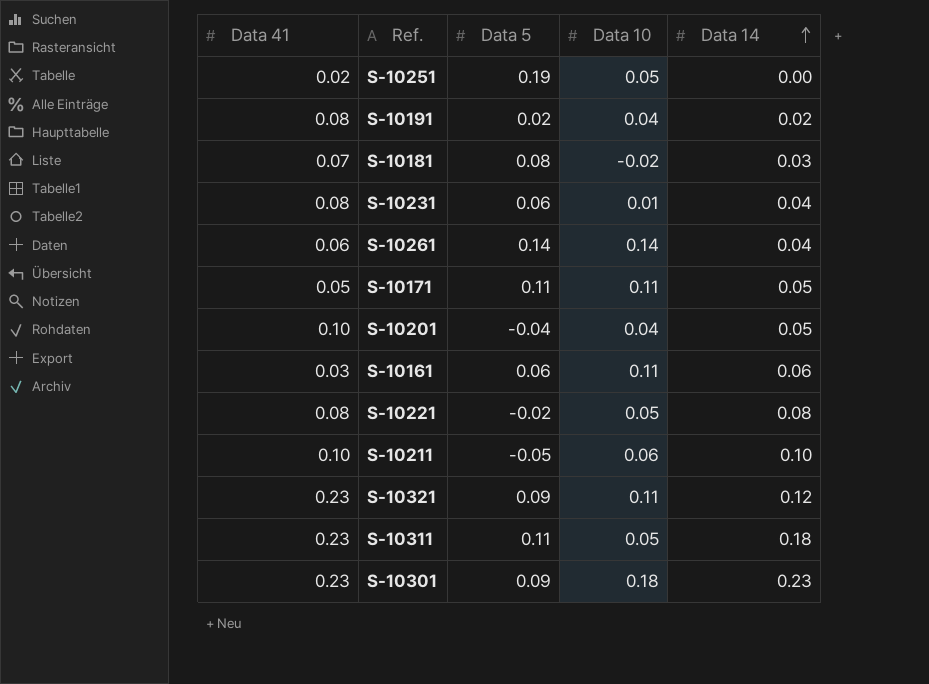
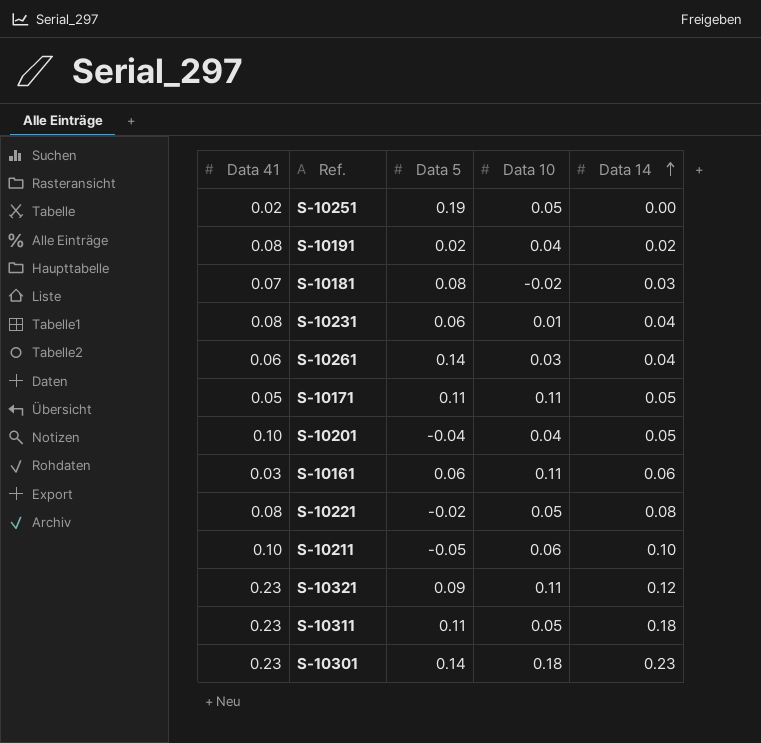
S-10261 | Data 10: 0.14 -> 0.03
S-10301 | Data 5: 0.09 -> 0.14

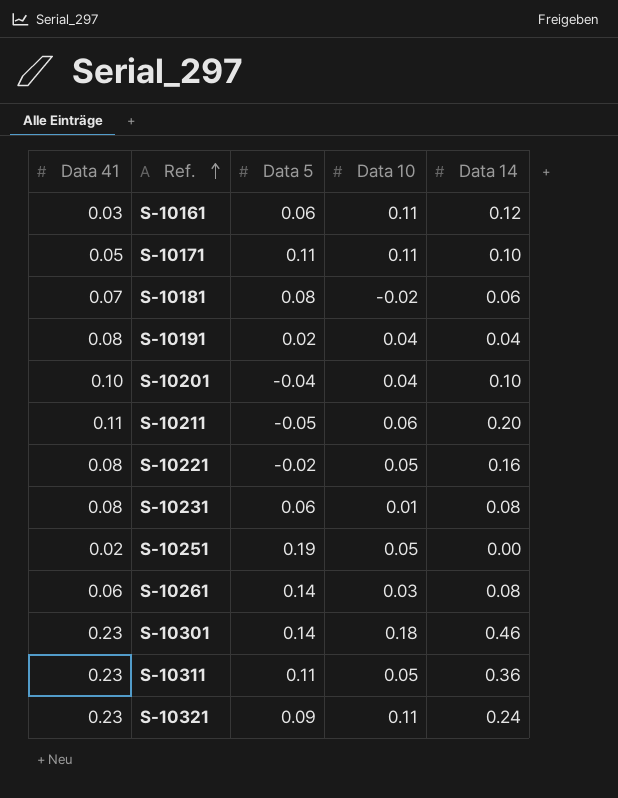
row order: Data 14 ascending -> Ref. ascending
S-10161 | Data 14: 0.06 -> 0.12
S-10171 | Data 14: 0.05 -> 0.10
S-10181 | Data 14: 0.03 -> 0.06
S-10191 | Data 14: 0.02 -> 0.04
S-10201 | Data 14: 0.05 -> 0.10
S-10211 | Data 41: 0.10 -> 0.11
S-10211 | Data 14: 0.10 -> 0.20
S-10221 | Data 14: 0.08 -> 0.16
S-10231 | Data 14: 0.04 -> 0.08
S-10261 | Data 14: 0.04 -> 0.08
S-10301 | Data 14: 0.23 -> 0.46
S-10311 | Data 14: 0.18 -> 0.36
S-10321 | Data 14: 0.12 -> 0.24

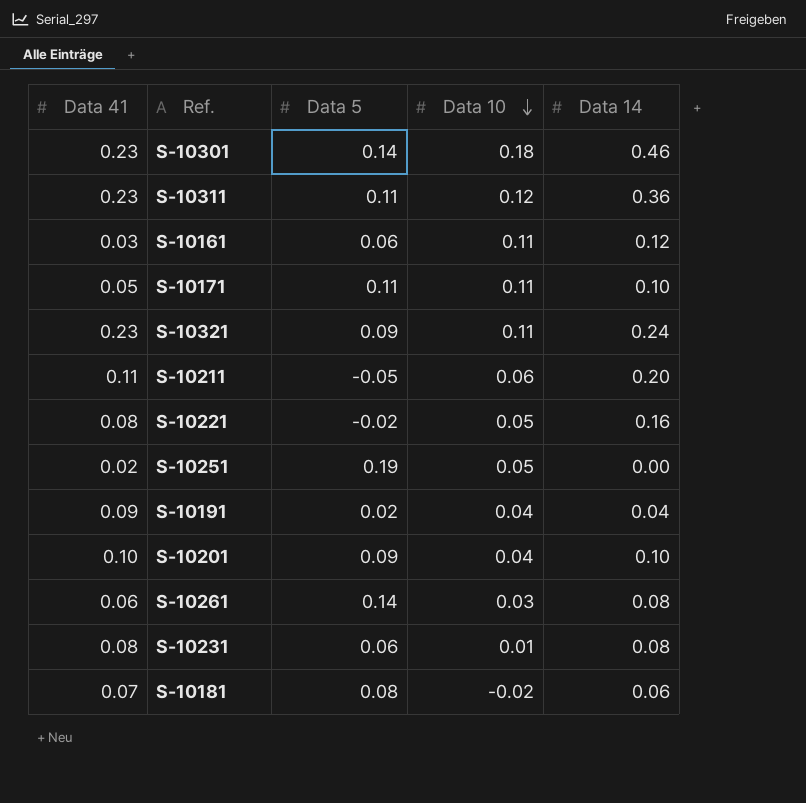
row order: Ref. ascending -> Data 10 descending
S-10311 | Data 10: 0.05 -> 0.12
S-10191 | Data 41: 0.08 -> 0.09
S-10201 | Data 5: -0.04 -> 0.09

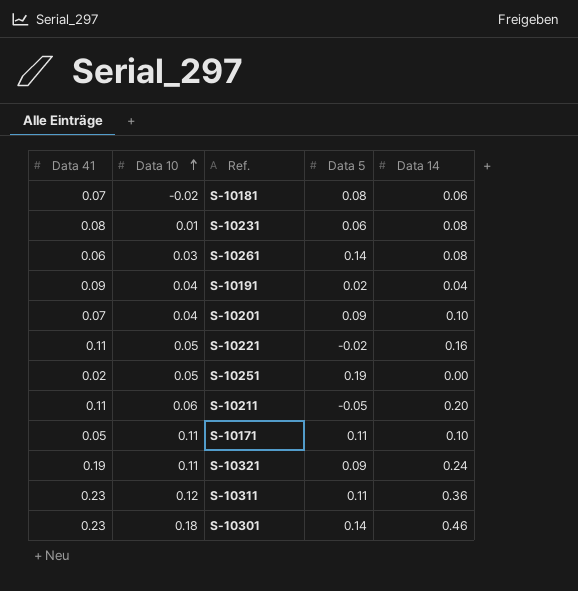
row order: Data 10 descending -> Data 10 ascending
column Data 10 | position: 4 -> 2
row S-10161: 0.03 | 0.06 | 0.11 | 0.12 -> none
S-10201 | Data 41: 0.10 -> 0.07
S-10221 | Data 41: 0.08 -> 0.11
S-10321 | Data 41: 0.23 -> 0.19

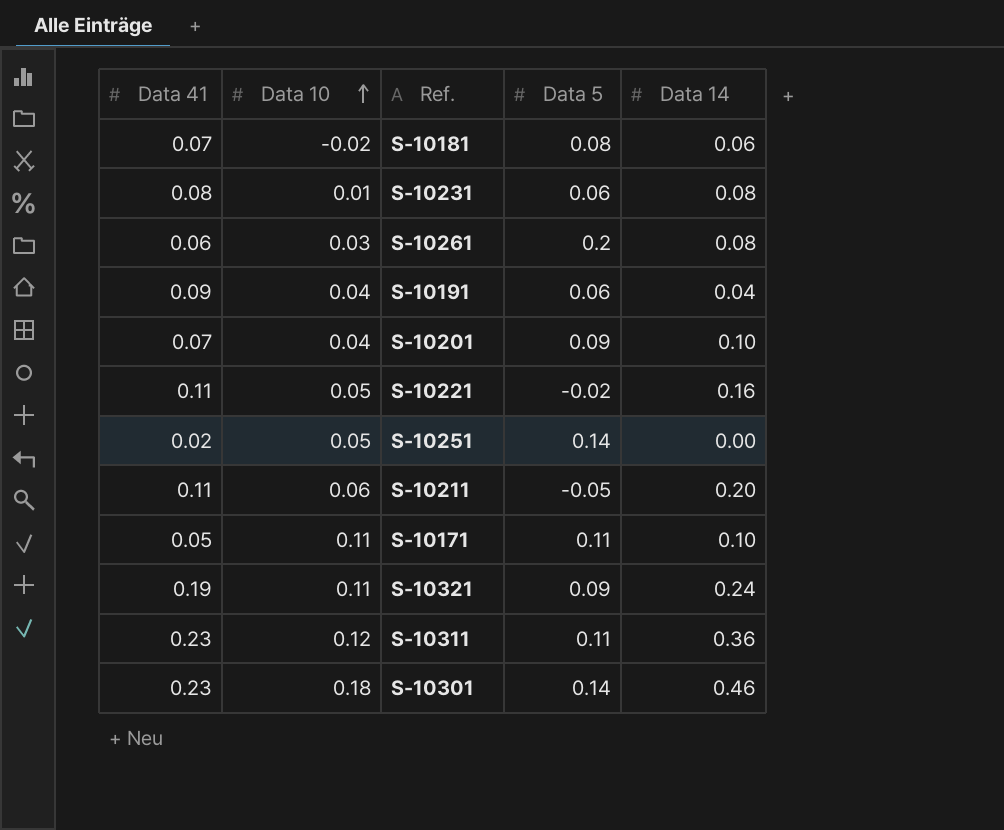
S-10261 | Data 5: 0.14 -> 0.2
S-10191 | Data 5: 0.02 -> 0.06
S-10251 | Data 5: 0.19 -> 0.14

